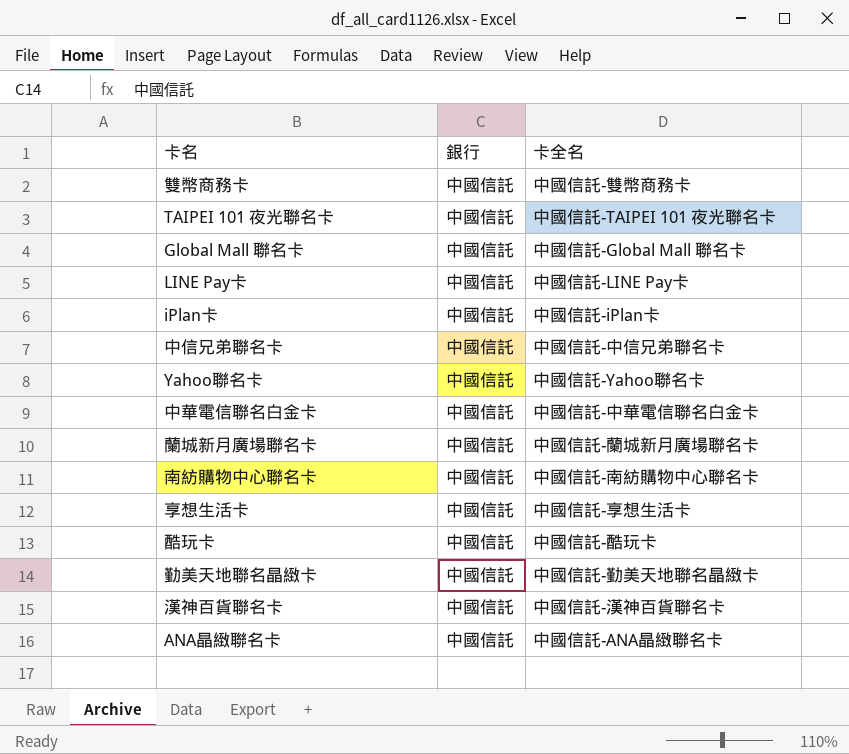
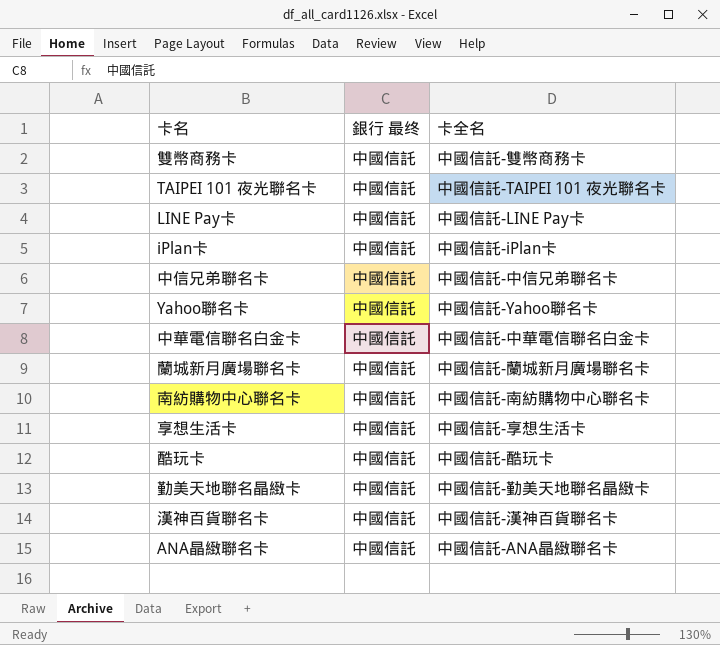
column name: 銀行 -> 銀行 最终
row Global Mall 聯名卡: 中國信託 | 中國信託-Global Mall 聯名卡 -> none

